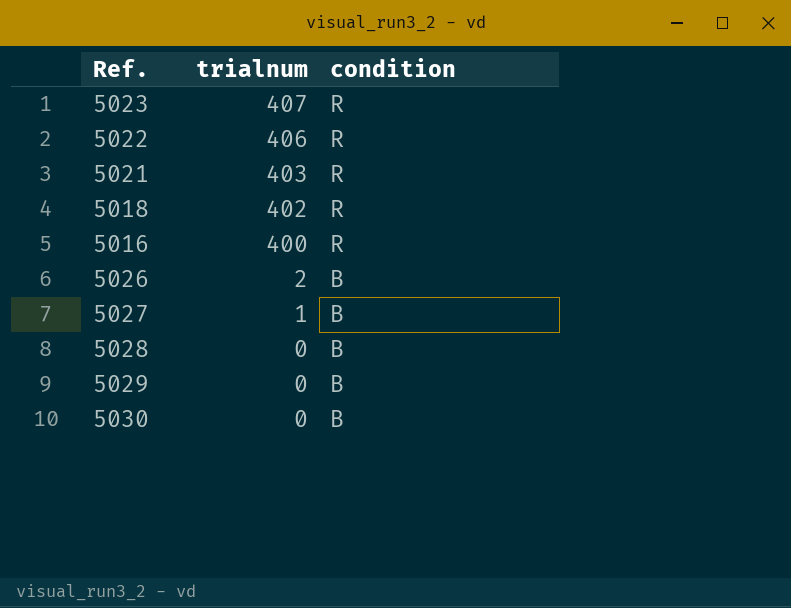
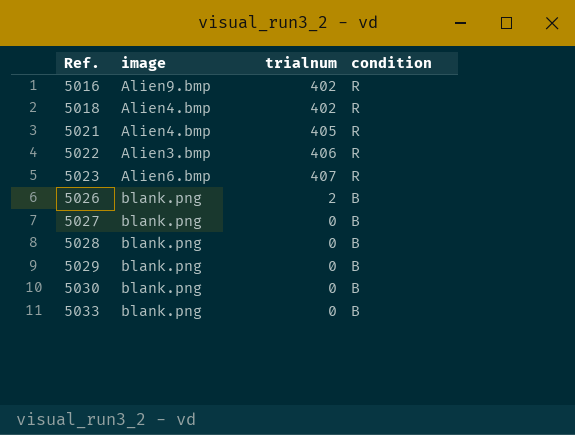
row order: trialnum descending -> Ref. ascending
column image | position: none -> 2
5016 | trialnum: 400 -> 402
5021 | trialnum: 403 -> 405
5027 | trialnum: 1 -> 0
row 5033: none -> blank.png | 0 | B

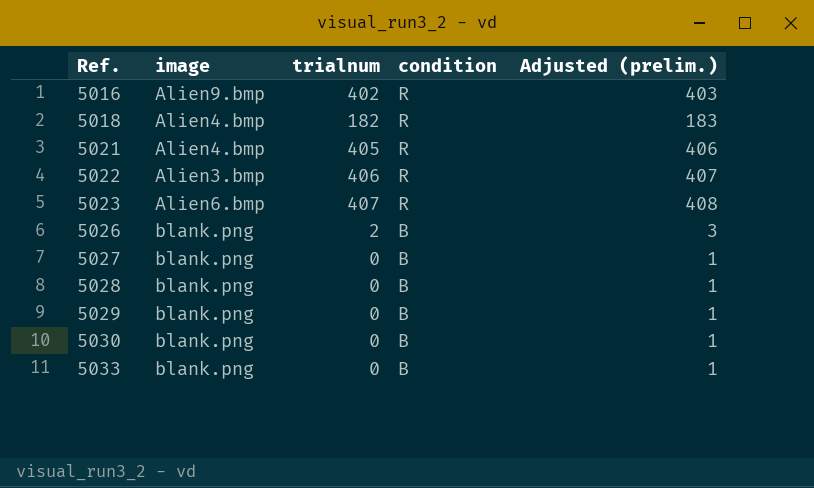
column Adjusted (prelim.) | formula: none -> [trialnum] + 1
5018 | trialnum: 402 -> 182

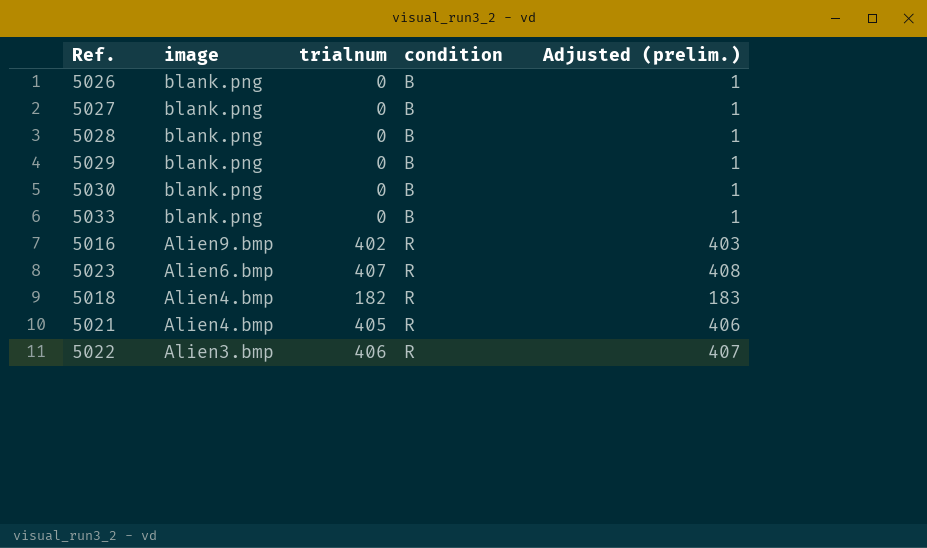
row order: Ref. ascending -> image descending
5026 | trialnum: 2 -> 0
5026 | Adjusted (prelim.): 3 -> 1

